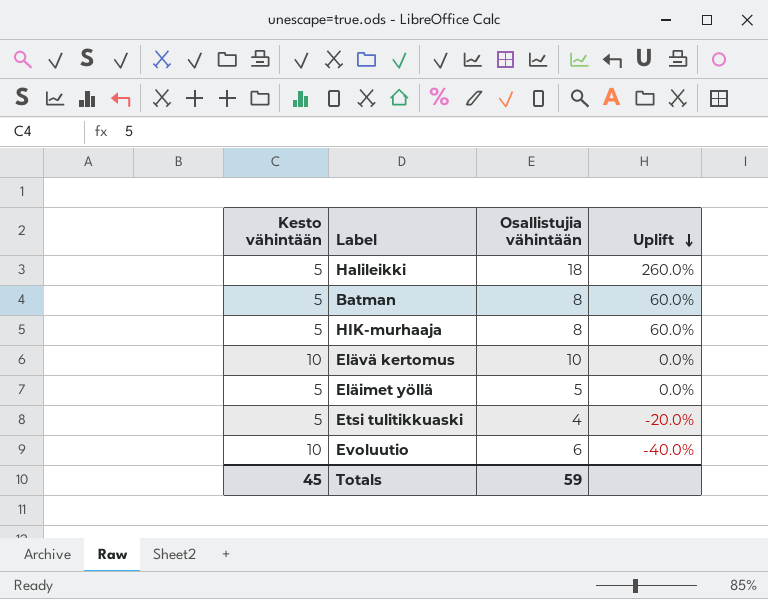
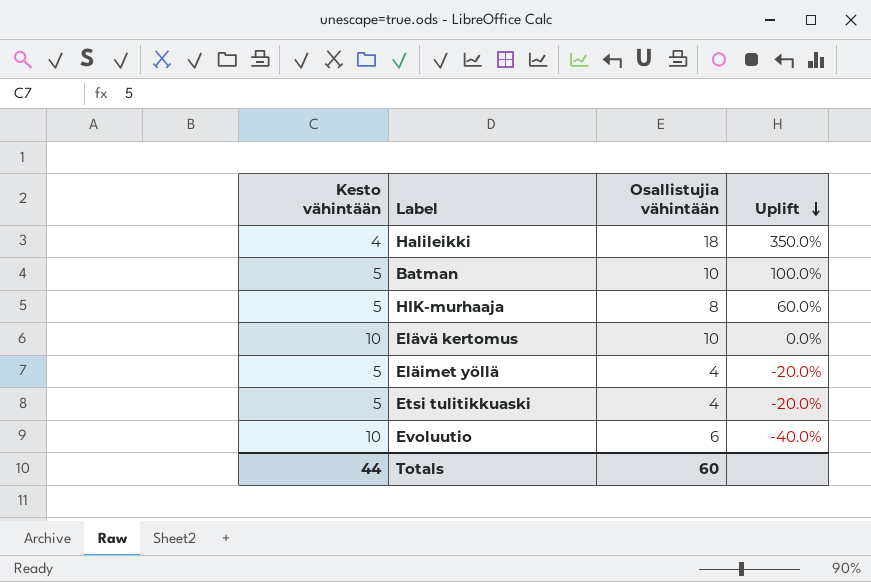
Halileikki | Kesto vähintään: 5 -> 4
Halileikki | Uplift: 260.0% -> 350.0%
Batman | Osallistujia vähintään: 8 -> 10
Batman | Uplift: 60.0% -> 100.0%
Eläimet yöllä | Osallistujia vähintään: 5 -> 4
Eläimet yöllä | Uplift: 0.0% -> -20.0%
Totals | Kesto vähintään: 45 -> 44
Totals | Osallistujia vähintään: 59 -> 60

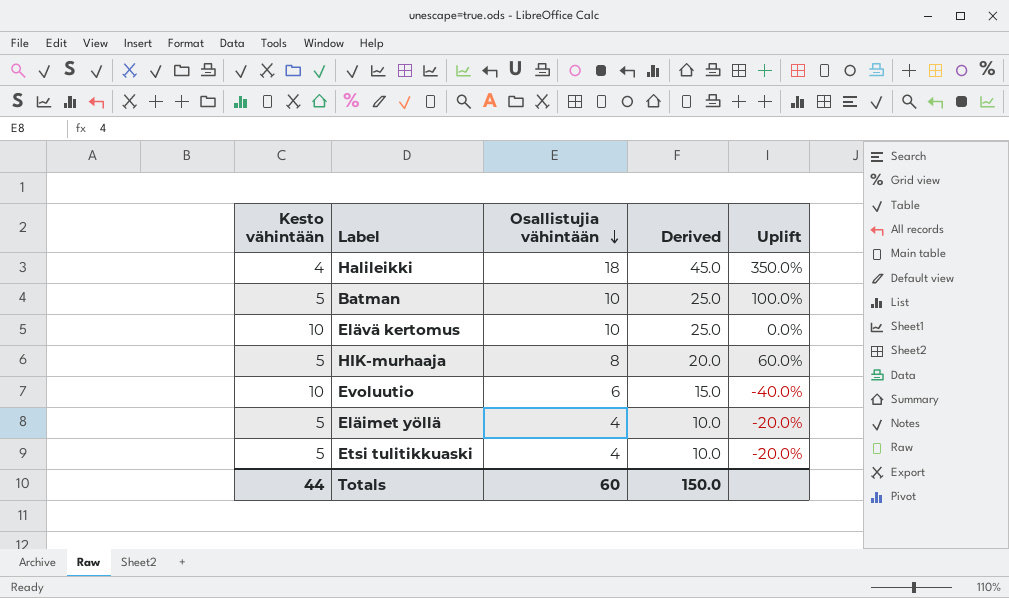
row order: Uplift descending -> Osallistujia vähintään descending
column Derived | formula: none -> [Osallistujia vähintään] * 2.5

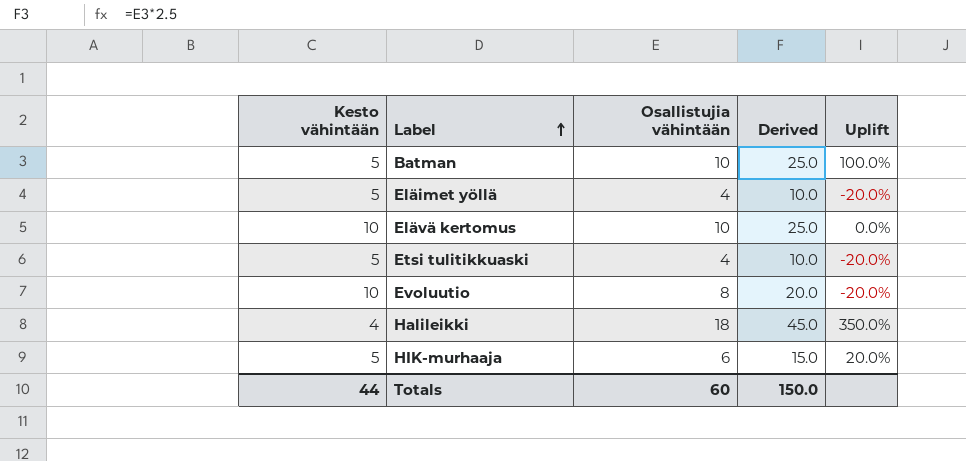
row order: Osallistujia vähintään descending -> Label ascending
Evoluutio | Osallistujia vähintään: 6 -> 8
Evoluutio | Derived: 15.0 -> 20.0
Evoluutio | Uplift: -40.0% -> -20.0%
HIK-murhaaja | Osallistujia vähintään: 8 -> 6
HIK-murhaaja | Derived: 20.0 -> 15.0
HIK-murhaaja | Uplift: 60.0% -> 20.0%

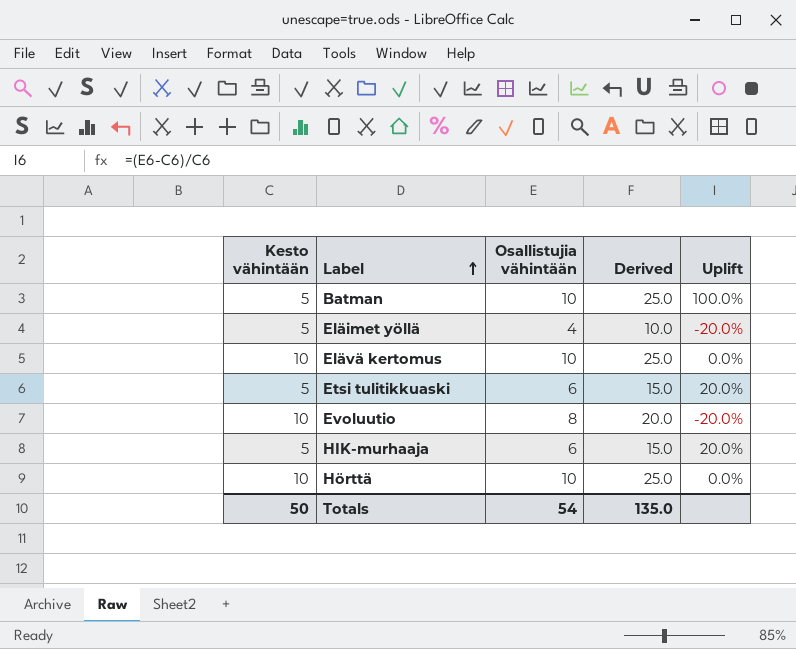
row Halileikki: 4 | 18 | 45.0 | 350.0% -> none
Etsi tulitikkuaski | Osallistujia vähintään: 4 -> 6
Etsi tulitikkuaski | Derived: 10.0 -> 15.0
Etsi tulitikkuaski | Uplift: -20.0% -> 20.0%
row Hörttä: none -> 10 | 10 | 25.0 | 0.0%
Totals | Kesto vähintään: 44 -> 50
Totals | Osallistujia vähintään: 60 -> 54
Totals | Derived: 150.0 -> 135.0

